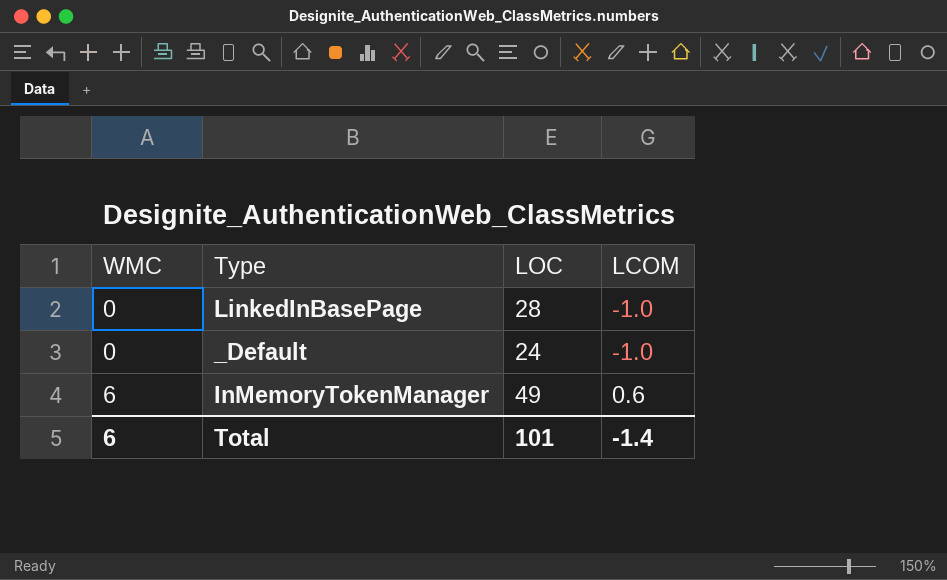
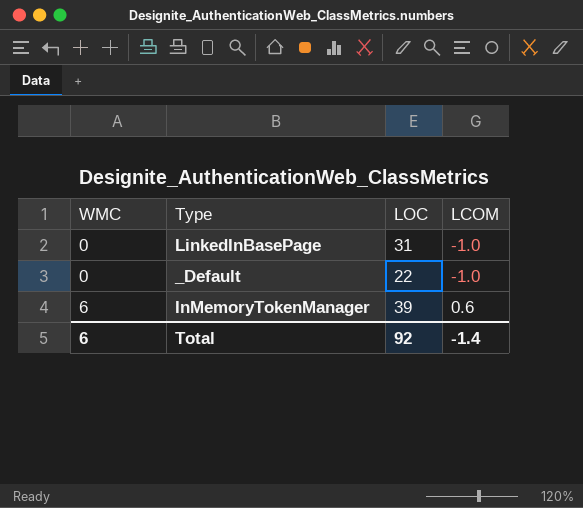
LinkedInBasePage | LOC: 28 -> 31
_Default | LOC: 24 -> 22
InMemoryTokenManager | LOC: 49 -> 39
Total | LOC: 101 -> 92

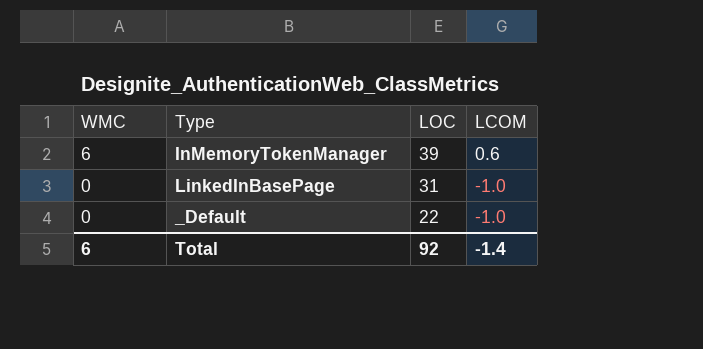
row order: WMC ascending -> WMC descending

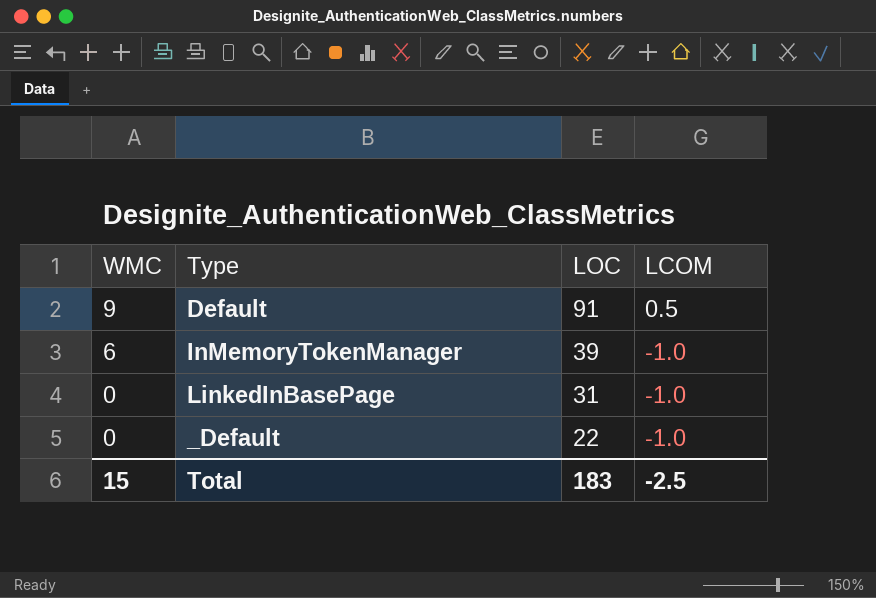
row Default: none -> 9 | 91 | 0.5
InMemoryTokenManager | LCOM: 0.6 -> -1.0
Total | WMC: 6 -> 15
Total | LOC: 92 -> 183
Total | LCOM: -1.4 -> -2.5

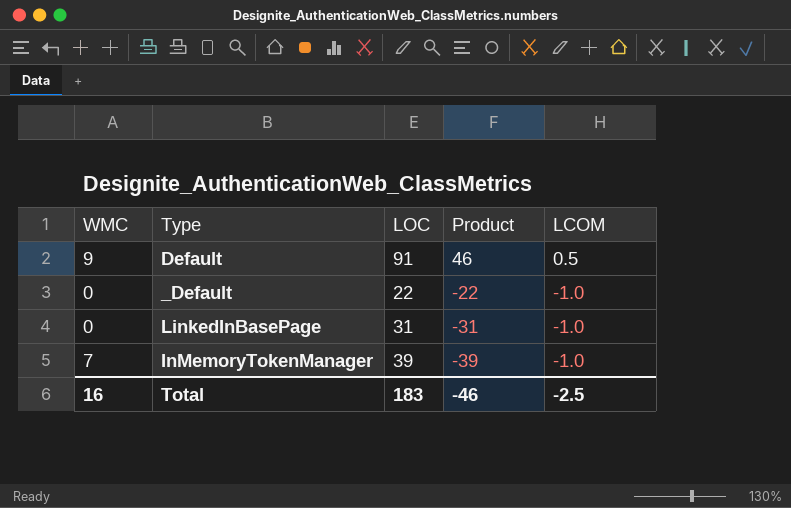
row order: WMC descending -> Product descending
column Product | formula: none -> [LOC] * [LCOM]
InMemoryTokenManager | WMC: 6 -> 7
Total | WMC: 15 -> 16

